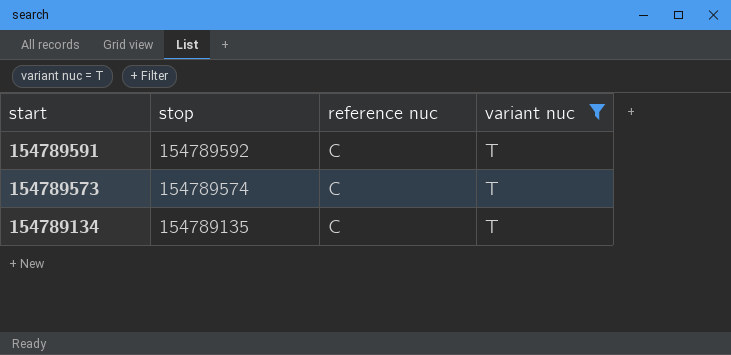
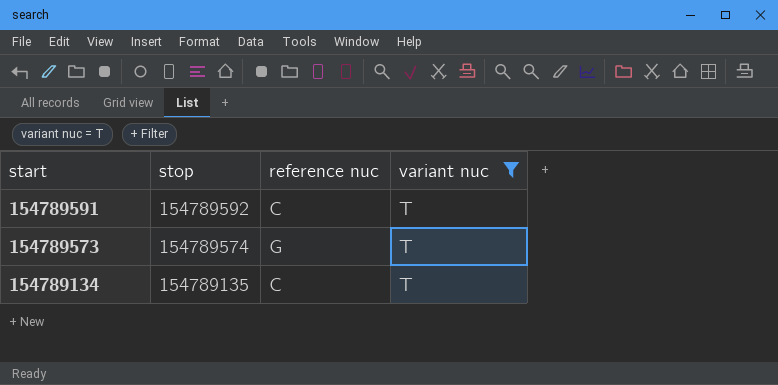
154789573 | reference nuc: C -> G

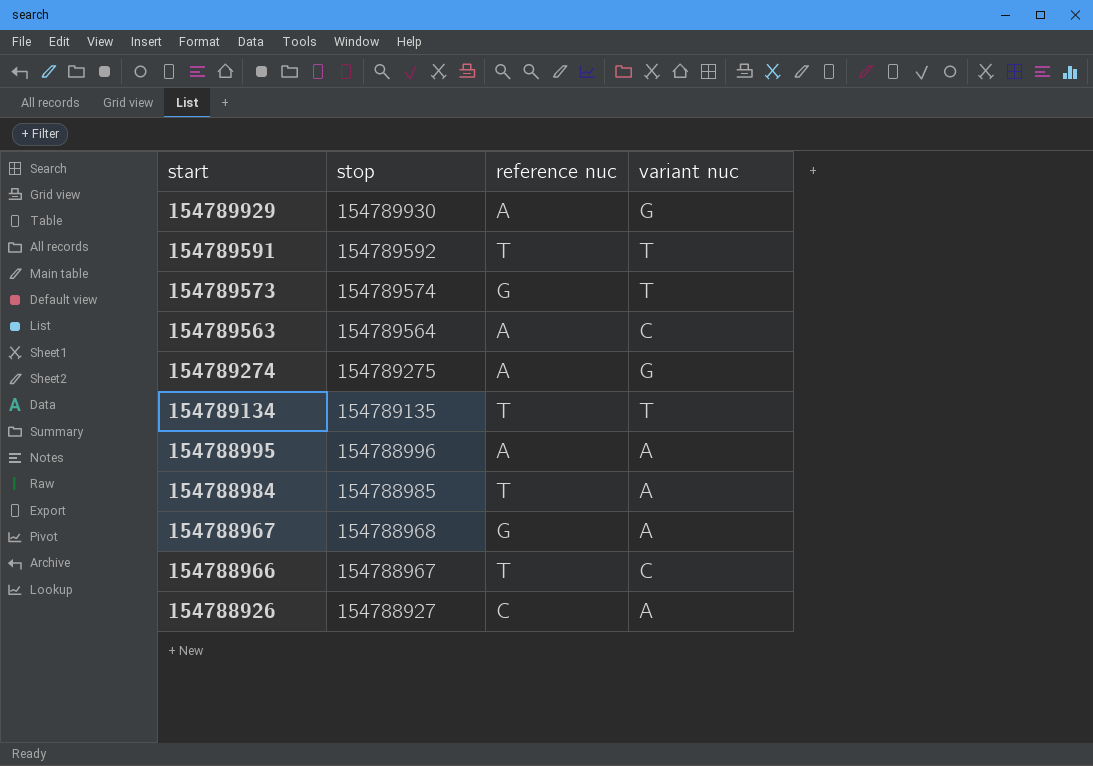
filter: variant nuc = T -> none
154789591 | reference nuc: C -> T
154789134 | reference nuc: C -> T

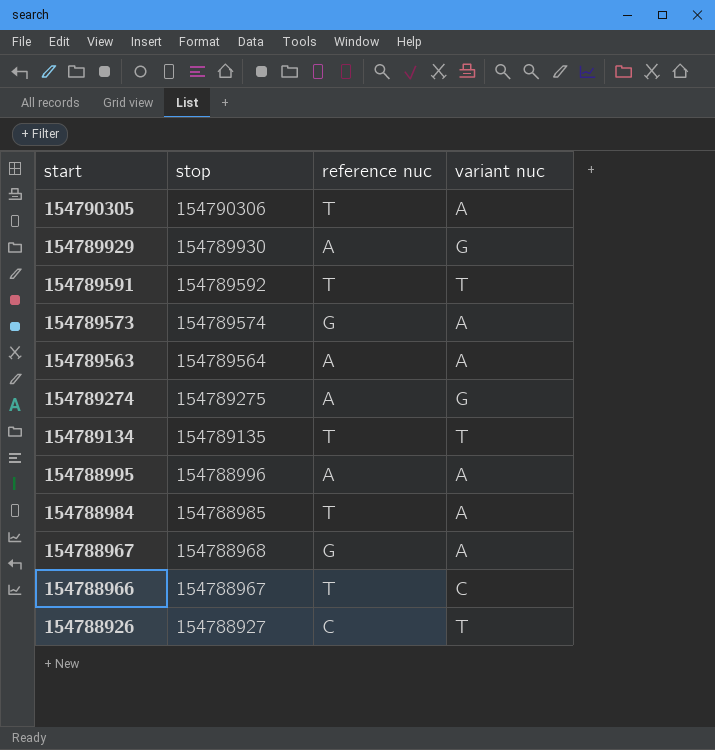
row 154790305: none -> 154790306 | T | A
154789573 | variant nuc: T -> A
154789563 | variant nuc: C -> A
154788926 | variant nuc: A -> T

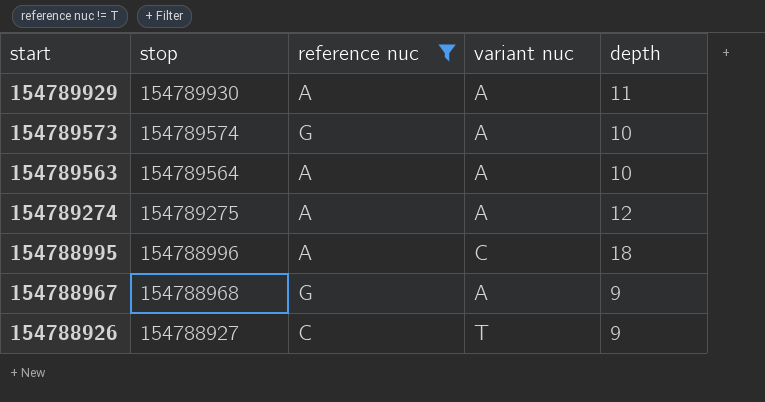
filter: none -> reference nuc != T
column depth | position: none -> 5
154789929 | variant nuc: G -> A
154789274 | variant nuc: G -> A
154788995 | variant nuc: A -> C

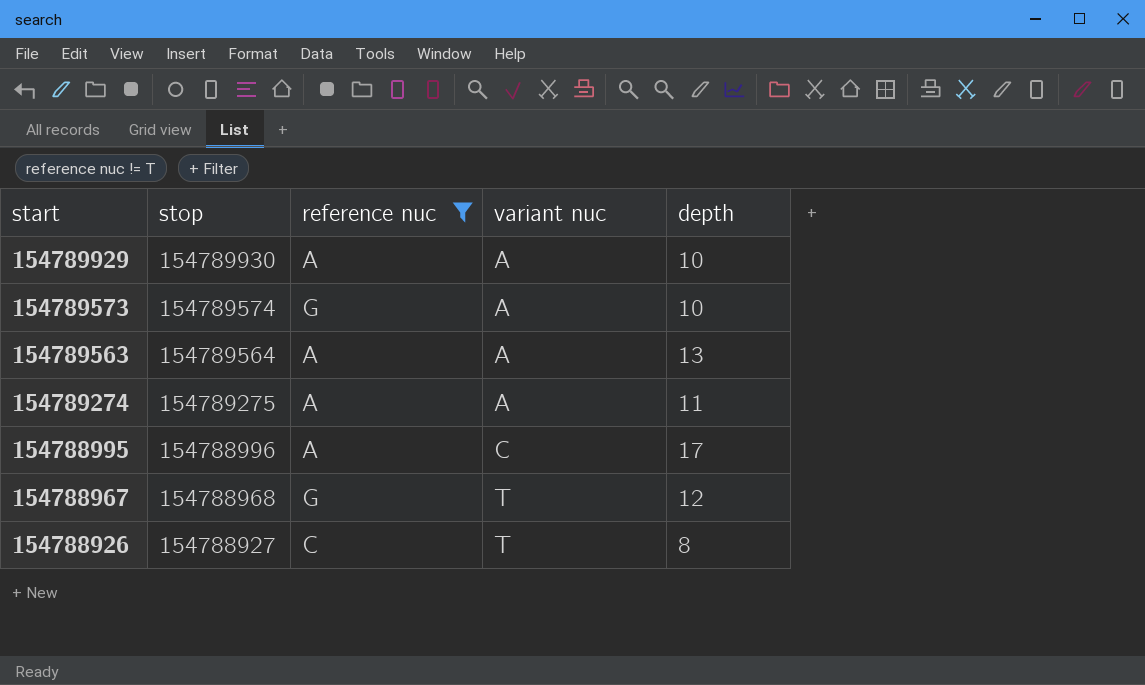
154789929 | depth: 11 -> 10
154789563 | depth: 10 -> 13
154789274 | depth: 12 -> 11
154788995 | depth: 18 -> 17
154788967 | variant nuc: A -> T
154788967 | depth: 9 -> 12
154788926 | depth: 9 -> 8

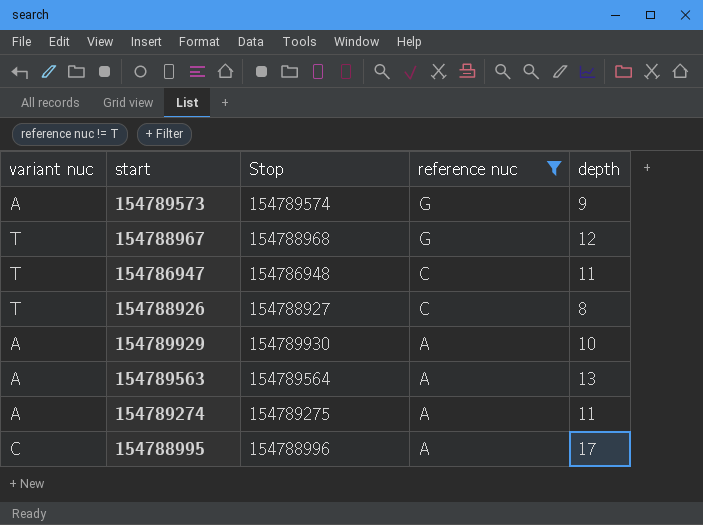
row order: start descending -> reference nuc descending
column variant nuc | position: 4 -> 1
column name: stop -> Stop
154789573 | depth: 10 -> 9
row 154786947: none -> T | 154786948 | C | 11

